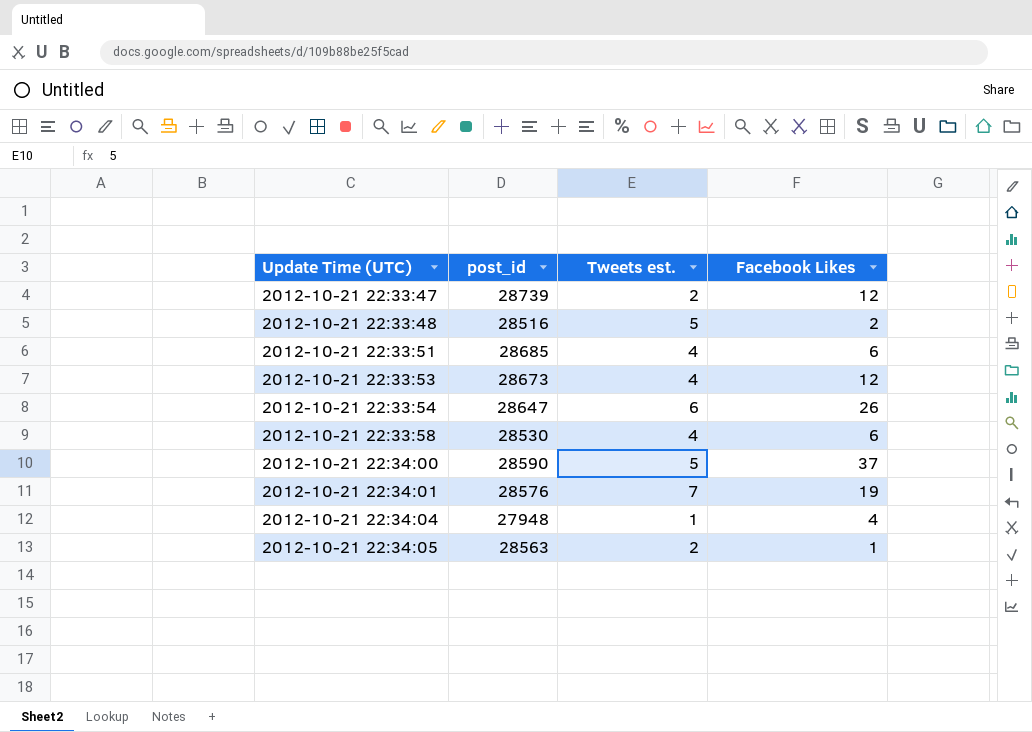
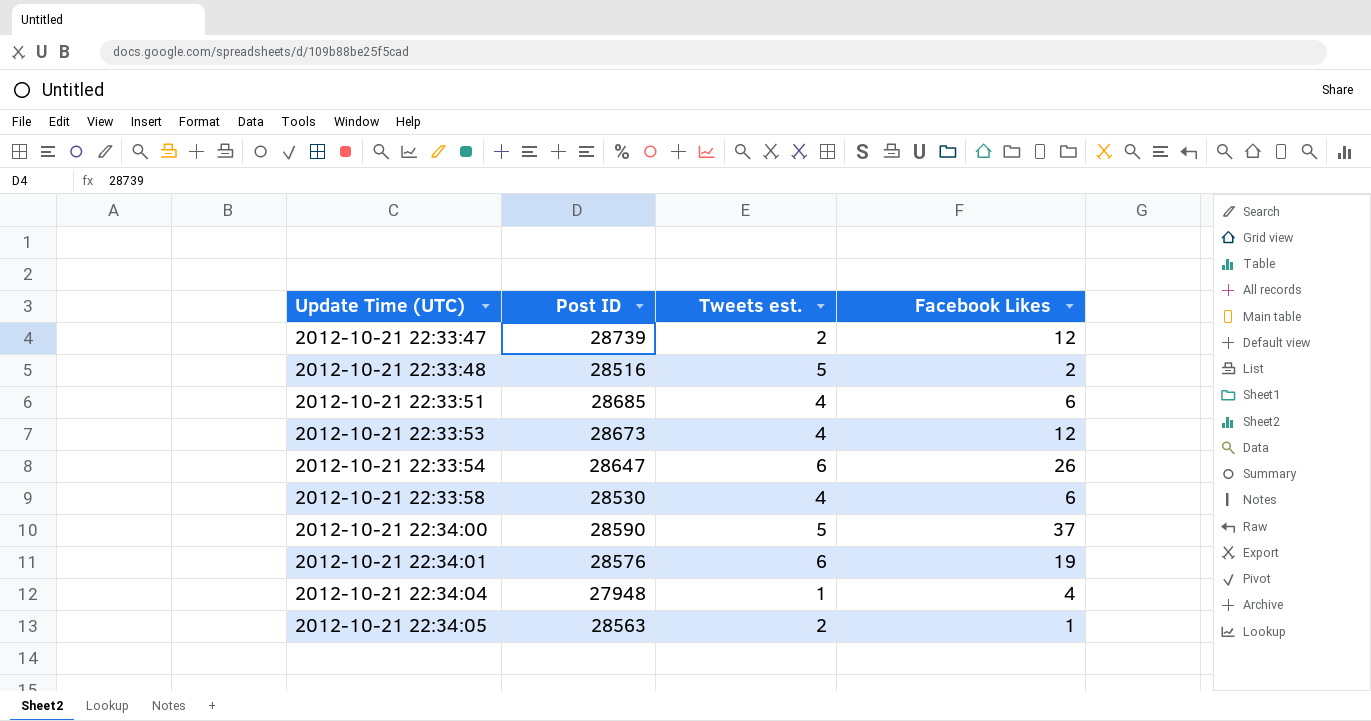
column name: post_id -> Post ID
2012-10-21 22:34:01 | Tweets est.: 7 -> 6

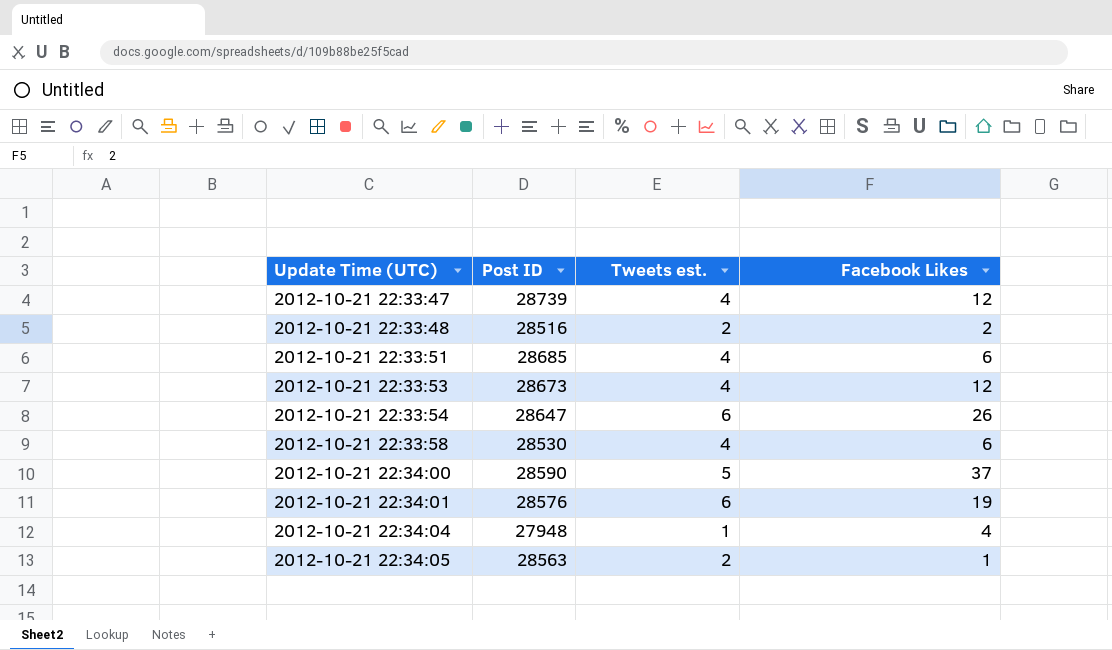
2012-10-21 22:33:47 | Tweets est.: 2 -> 4
2012-10-21 22:33:48 | Tweets est.: 5 -> 2

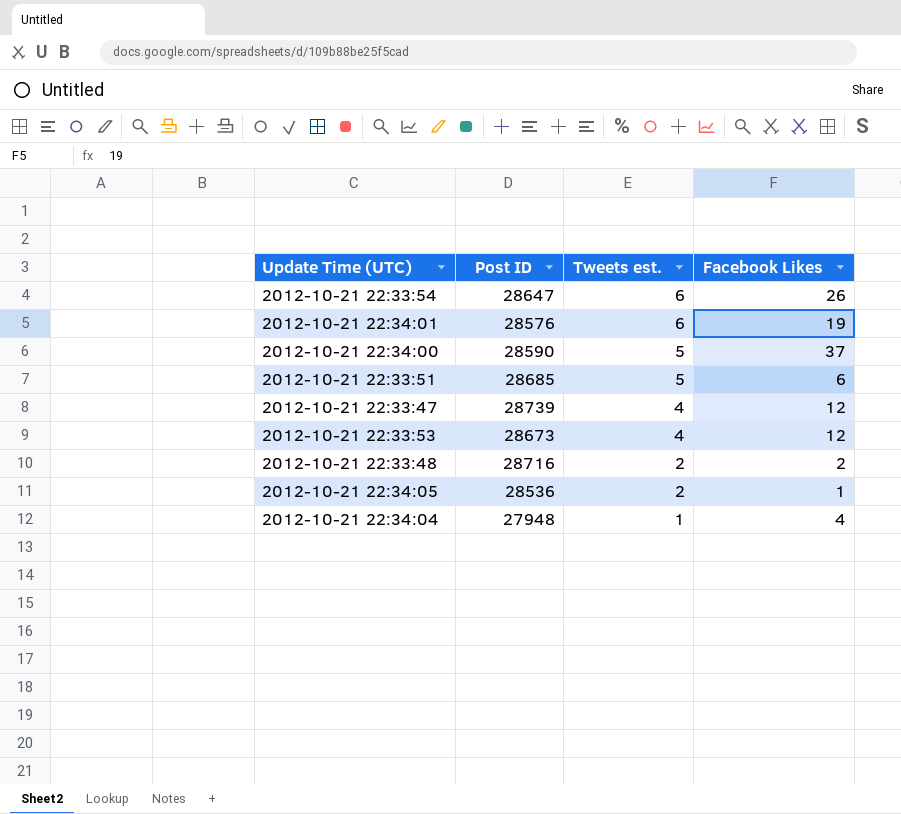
row order: Update Time (UTC) ascending -> Tweets est. descending
row 2012-10-21 22:33:58: 28530 | 4 | 6 -> none
2012-10-21 22:33:51 | Tweets est.: 4 -> 5
2012-10-21 22:33:48 | Post ID: 28516 -> 28716
2012-10-21 22:34:05 | Post ID: 28563 -> 28536

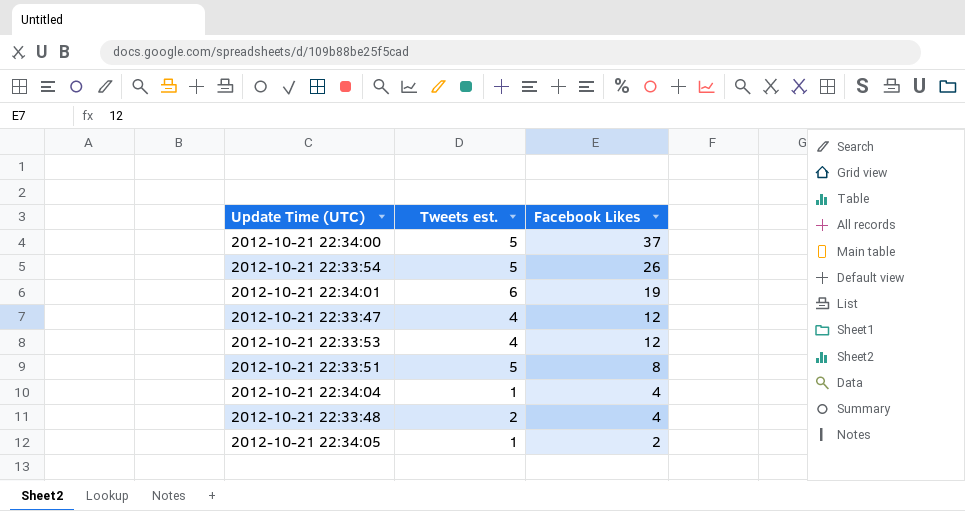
row order: Tweets est. descending -> Facebook Likes descending
column Post ID | position: 2 -> none
2012-10-21 22:33:54 | Tweets est.: 6 -> 5
2012-10-21 22:33:51 | Facebook Likes: 6 -> 8
2012-10-21 22:33:48 | Facebook Likes: 2 -> 4
2012-10-21 22:34:05 | Tweets est.: 2 -> 1
2012-10-21 22:34:05 | Facebook Likes: 1 -> 2

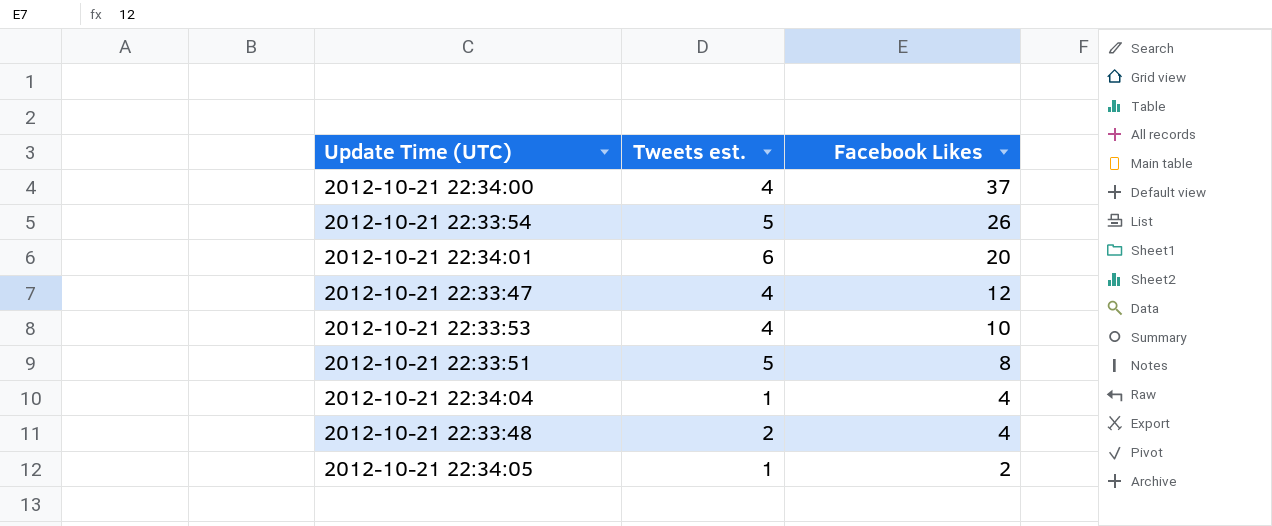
2012-10-21 22:34:00 | Tweets est.: 5 -> 4
2012-10-21 22:34:01 | Facebook Likes: 19 -> 20
2012-10-21 22:33:53 | Facebook Likes: 12 -> 10

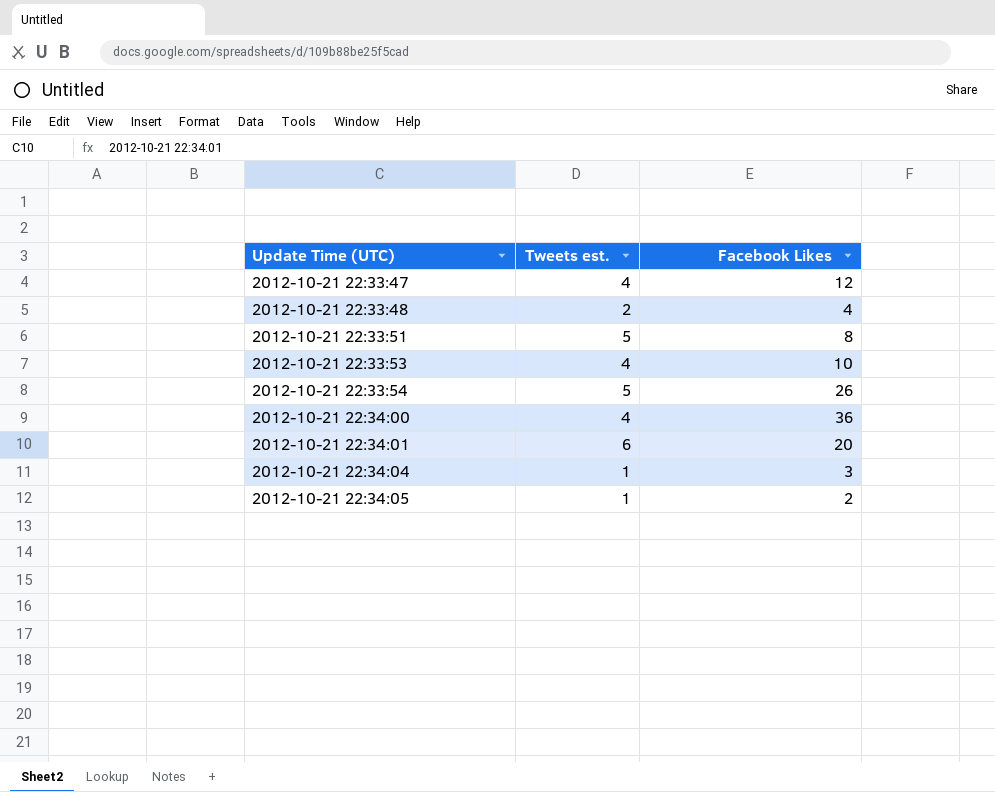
row order: Facebook Likes descending -> Update Time (UTC) ascending
2012-10-21 22:34:00 | Facebook Likes: 37 -> 36
2012-10-21 22:34:04 | Facebook Likes: 4 -> 3

